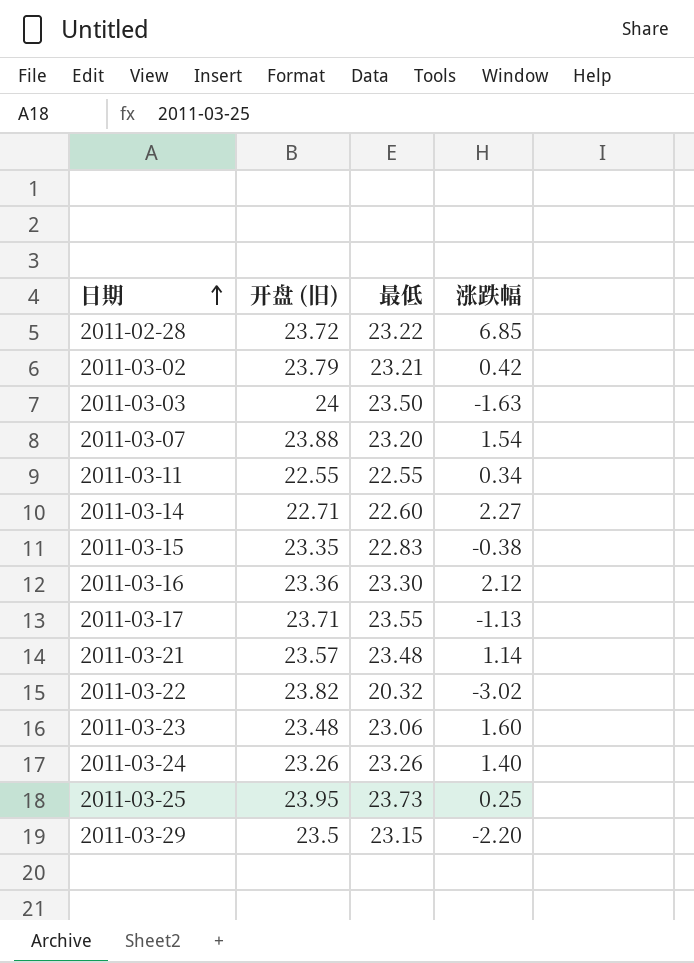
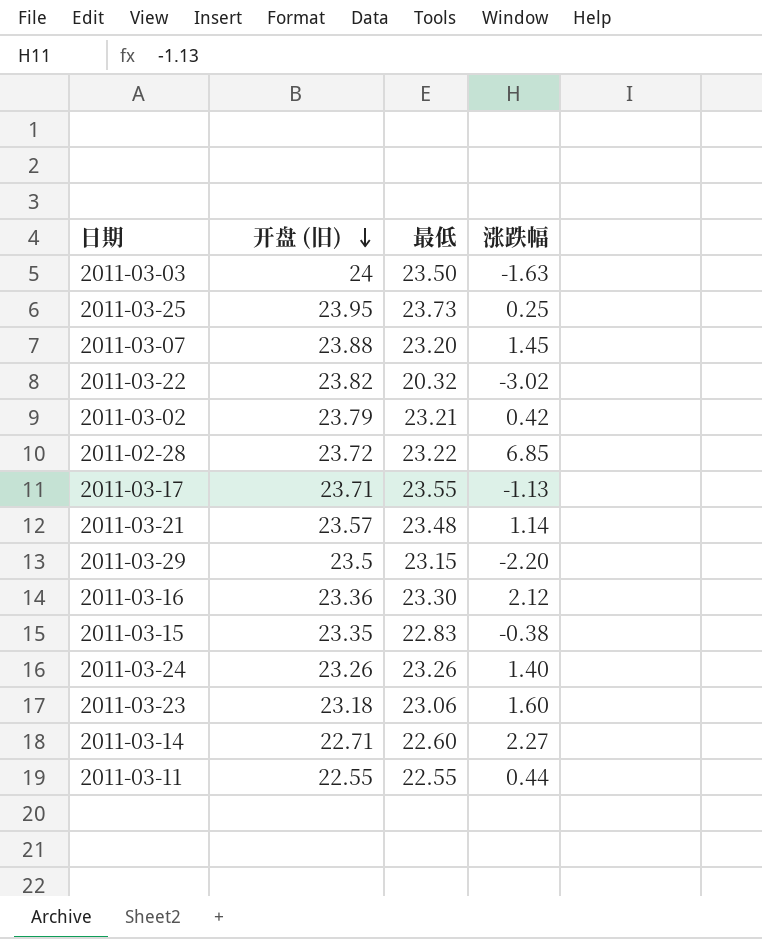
row order: 日期 ascending -> 开盘 (旧) descending
2011-03-07 | 涨跌幅: 1.54 -> 1.45
2011-03-23 | 开盘 (旧): 23.48 -> 23.18
2011-03-11 | 涨跌幅: 0.34 -> 0.44

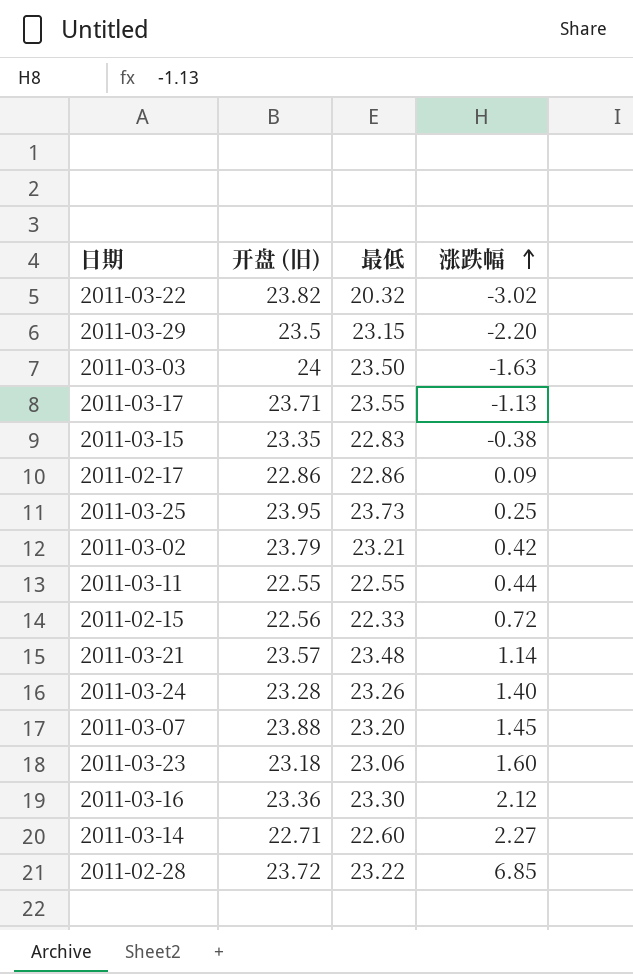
row order: 开盘 (旧) descending -> 涨跌幅 ascending
row 2011-02-17: none -> 22.86 | 22.86 | 0.09
row 2011-02-15: none -> 22.56 | 22.33 | 0.72
2011-03-24 | 开盘 (旧): 23.26 -> 23.28

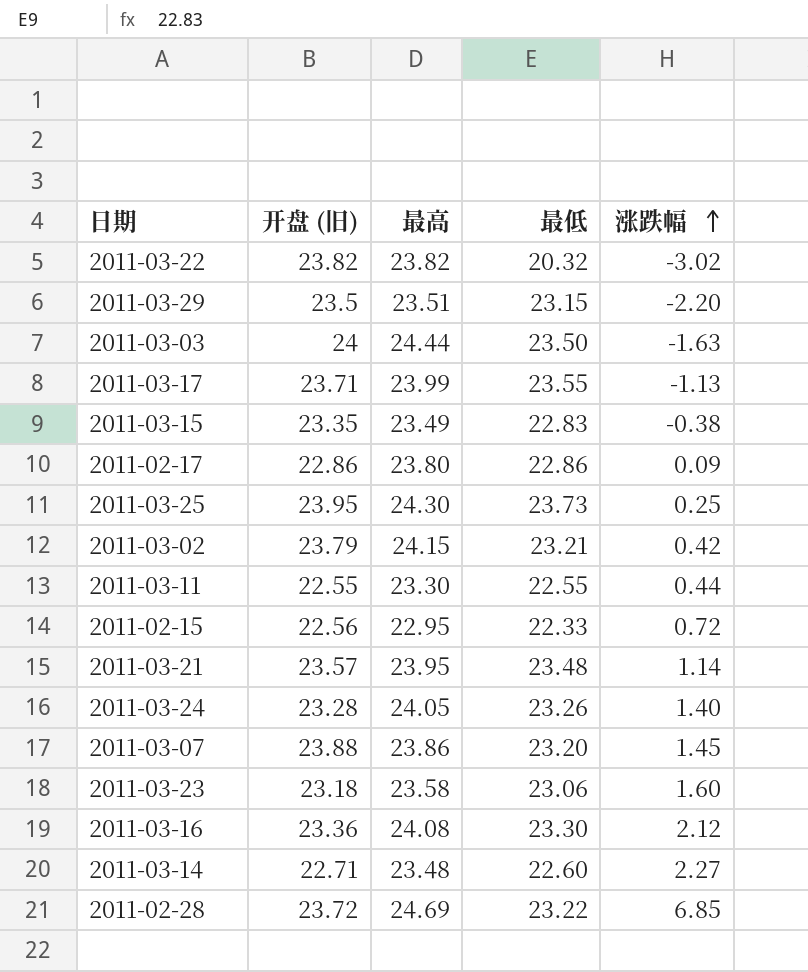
column 最高 | position: none -> 3

